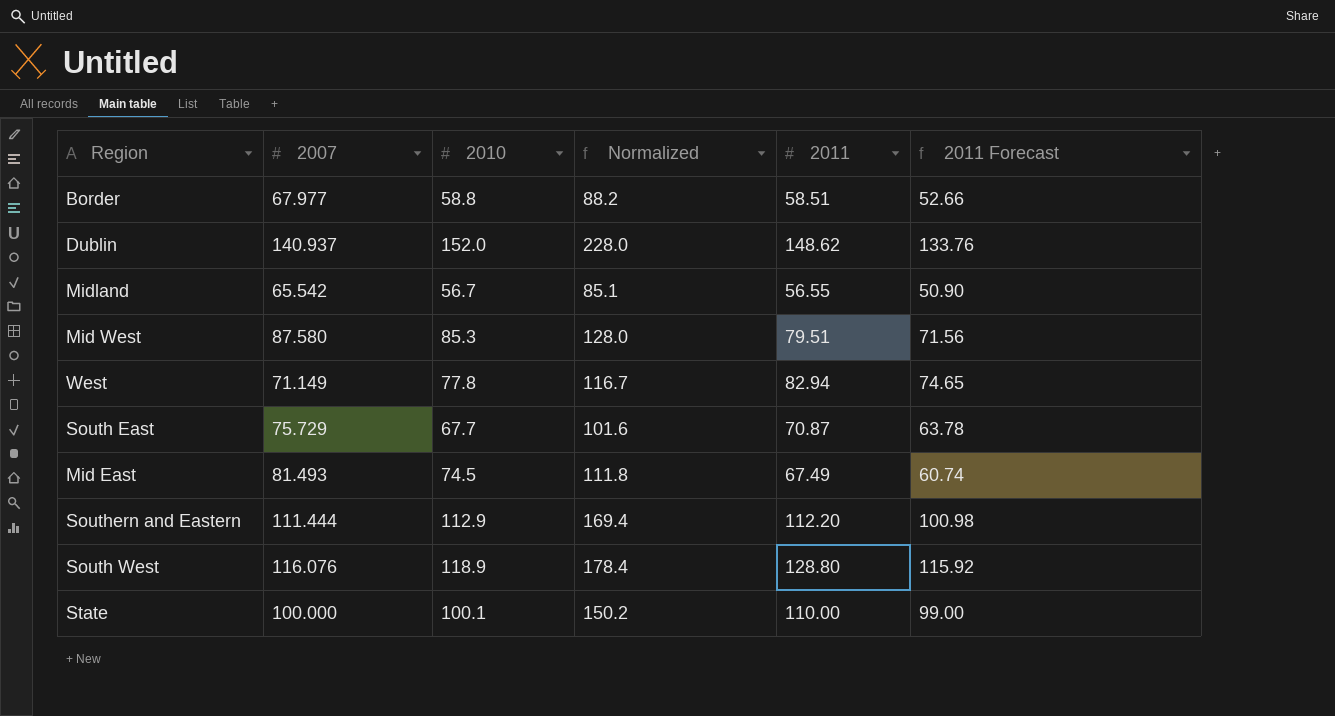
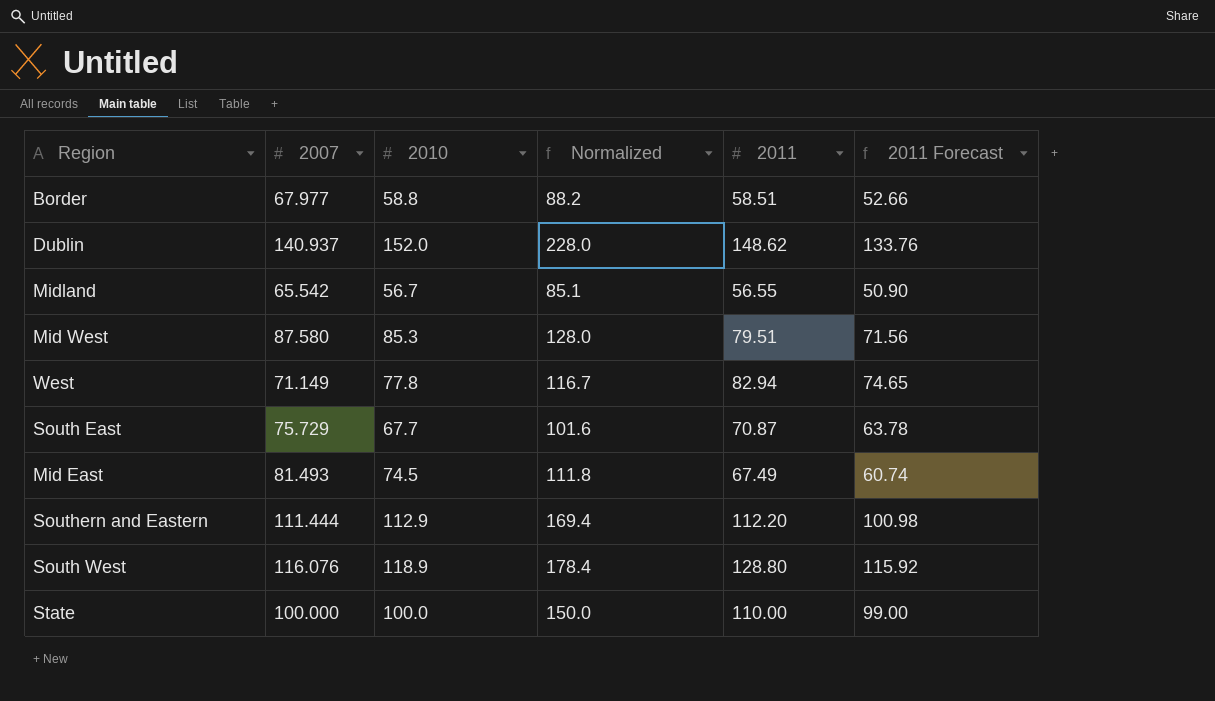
State | 2010: 100.1 -> 100.0
State | Normalized: 150.2 -> 150.0

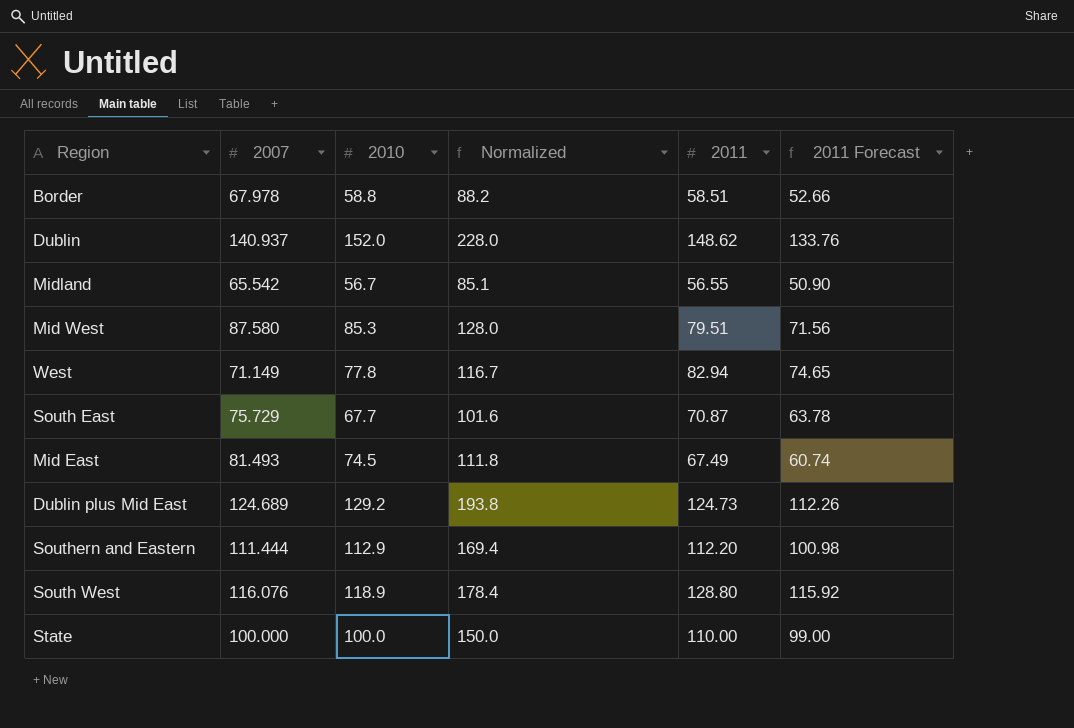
Border | 2007: 67.977 -> 67.978
row Dublin plus Mid East: none -> 124.689 | 129.2 | 193.8 | 124.73 | 112.26

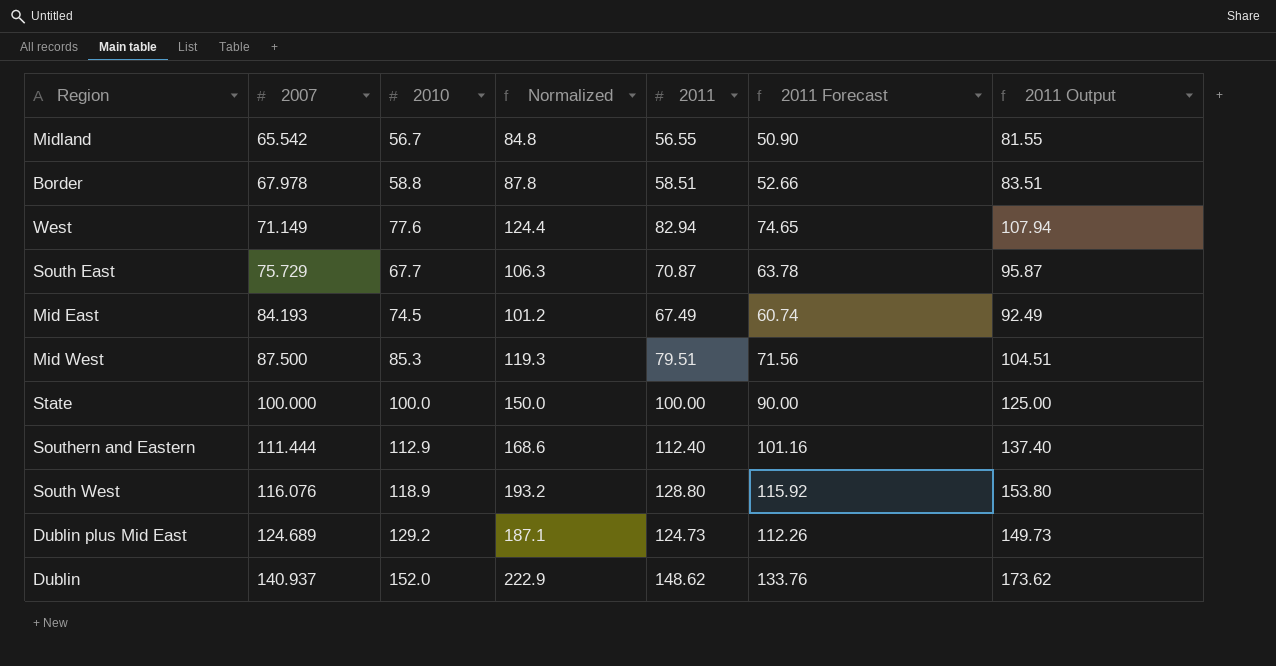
row order: none -> 2007 ascending
column Normalized | formula: [2010] * 1.5 -> [2011] * 1.5
column 2011 Output | formula: none -> [2011] + 25
West | 2010: 77.8 -> 77.6
Mid East | 2007: 81.493 -> 84.193
Mid West | 2007: 87.580 -> 87.500
State | 2011: 110.00 -> 100.00
State | 2011 Forecast: 99.00 -> 90.00
Southern and Eastern | 2011: 112.20 -> 112.40
Southern and Eastern | 2011 Forecast: 100.98 -> 101.16

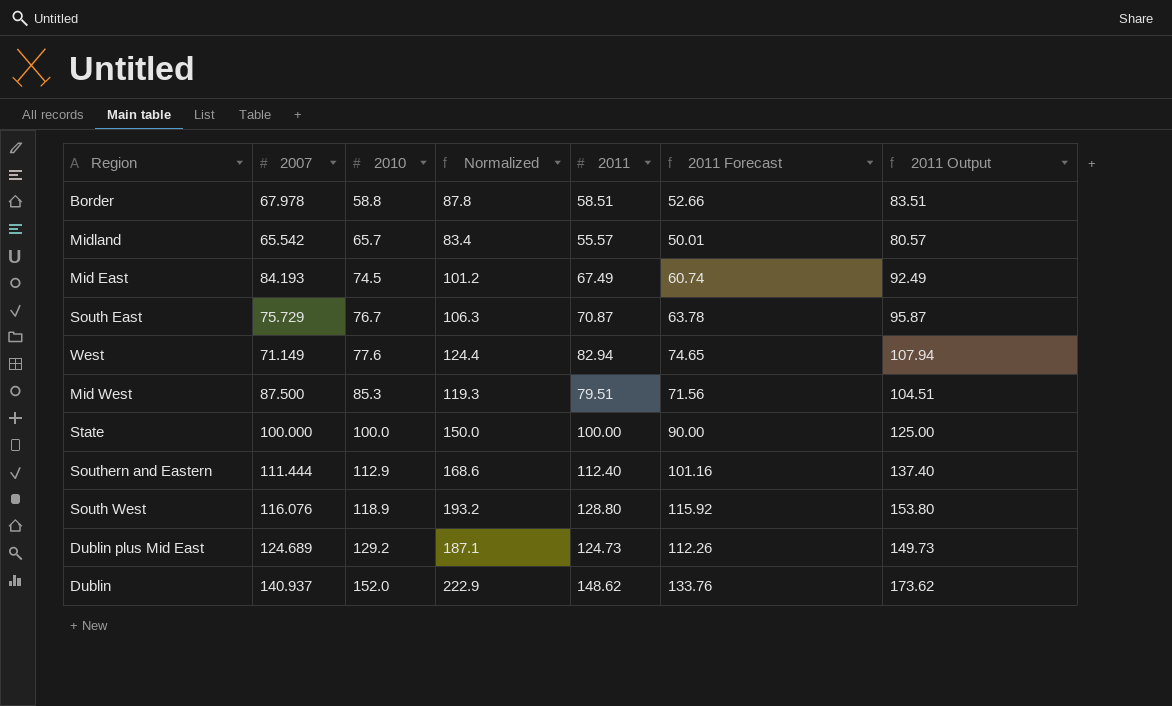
row order: 2007 ascending -> 2010 ascending
Midland | 2010: 56.7 -> 65.7
Midland | Normalized: 84.8 -> 83.4
Midland | 2011: 56.55 -> 55.57
Midland | 2011 Forecast: 50.90 -> 50.01
Midland | 2011 Output: 81.55 -> 80.57
South East | 2010: 67.7 -> 76.7

